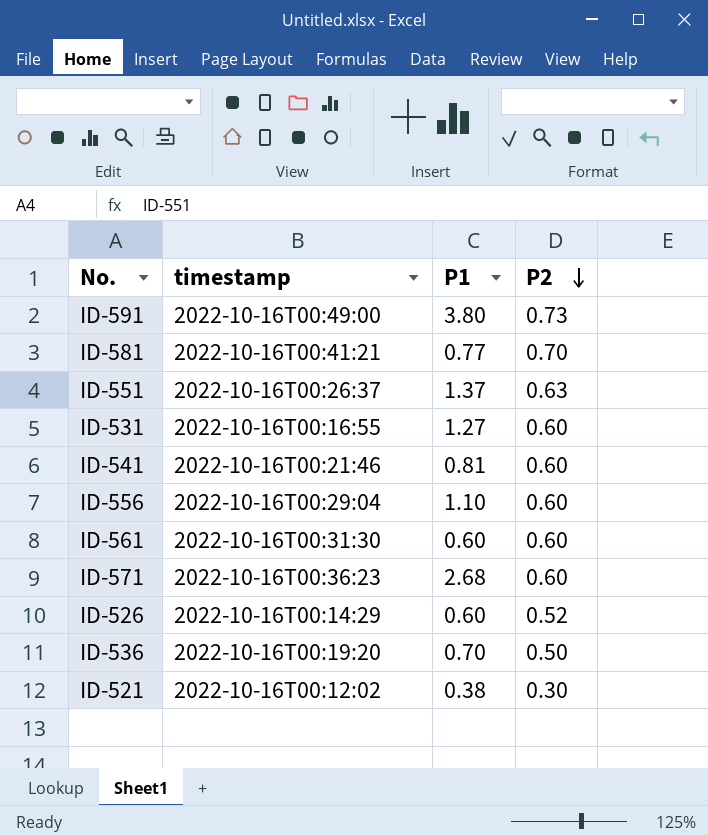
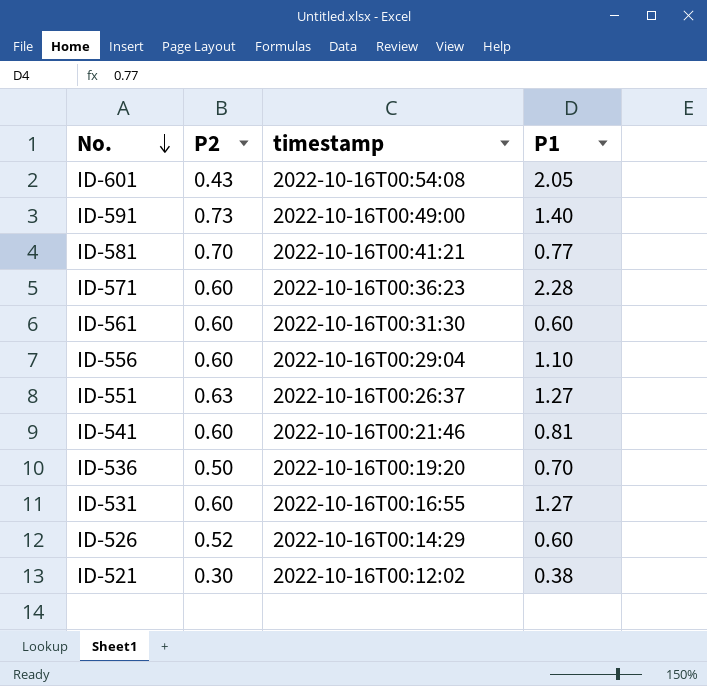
row order: P2 descending -> No. descending
column P2 | position: 4 -> 2
row ID-601: none -> 0.43 | 2022-10-16T00:54:08 | 2.05
ID-591 | P1: 3.80 -> 1.40
ID-571 | P1: 2.68 -> 2.28
ID-551 | P1: 1.37 -> 1.27

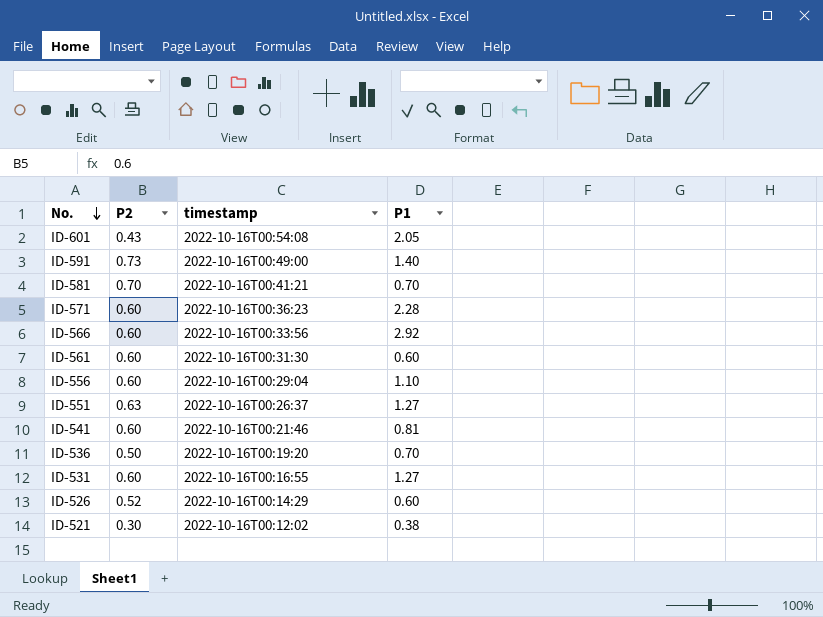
ID-581 | P1: 0.77 -> 0.70
row ID-566: none -> 0.60 | 2022-10-16T00:33:56 | 2.92

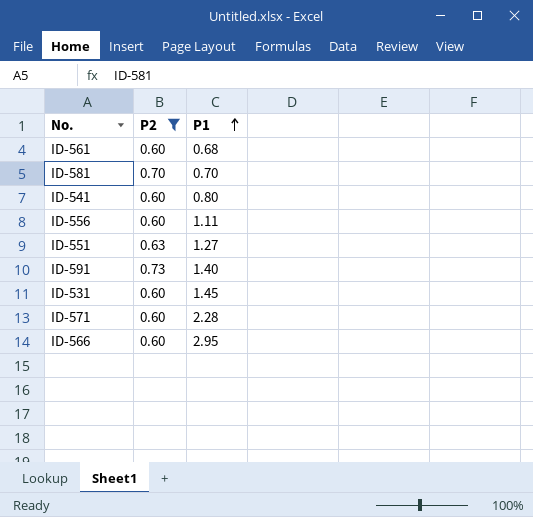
filter: none -> P2 >= 0.60
row order: No. descending -> P1 ascending
column timestamp | position: 3 -> none
ID-561 | P1: 0.60 -> 0.68
ID-541 | P1: 0.81 -> 0.80
ID-556 | P1: 1.10 -> 1.11
ID-531 | P1: 1.27 -> 1.45
ID-566 | P1: 2.92 -> 2.95

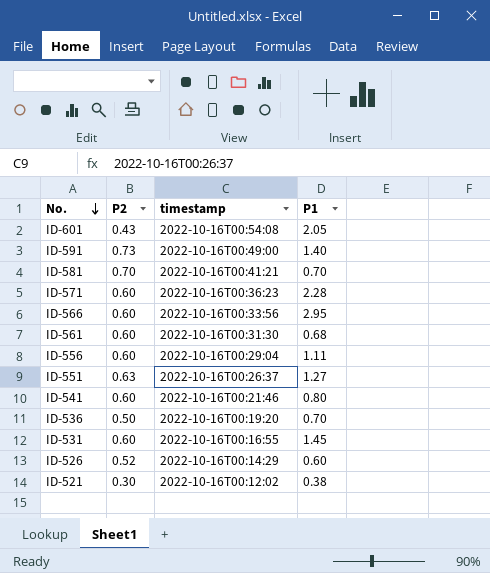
filter: P2 >= 0.60 -> none
row order: P1 ascending -> No. descending
column timestamp | position: none -> 3

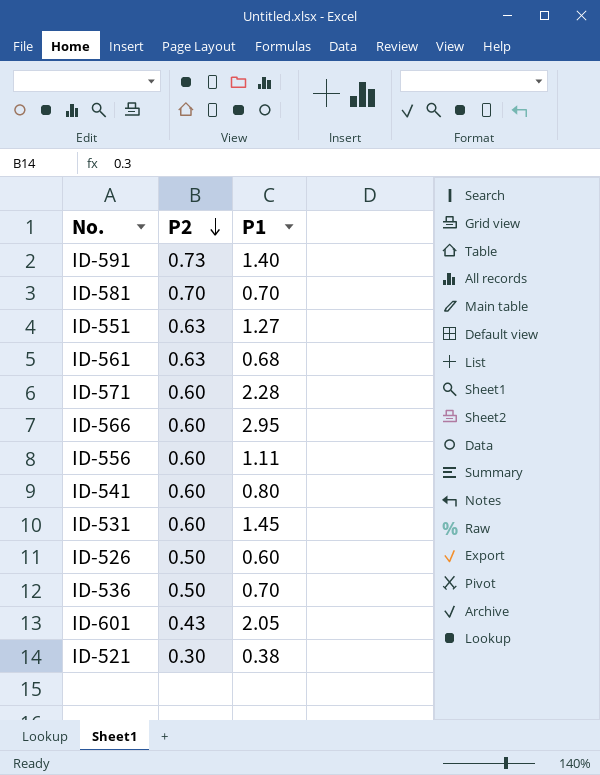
row order: No. descending -> P2 descending
column timestamp | position: 3 -> none
ID-561 | P2: 0.60 -> 0.63
ID-526 | P2: 0.52 -> 0.50

